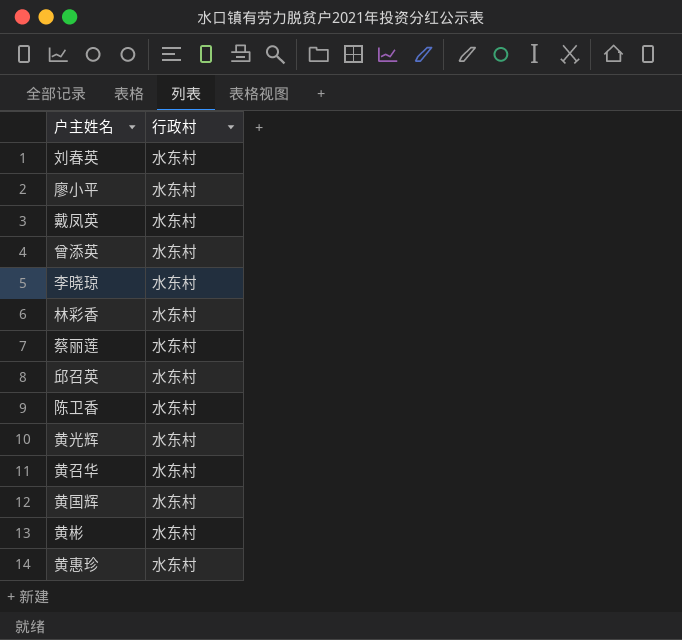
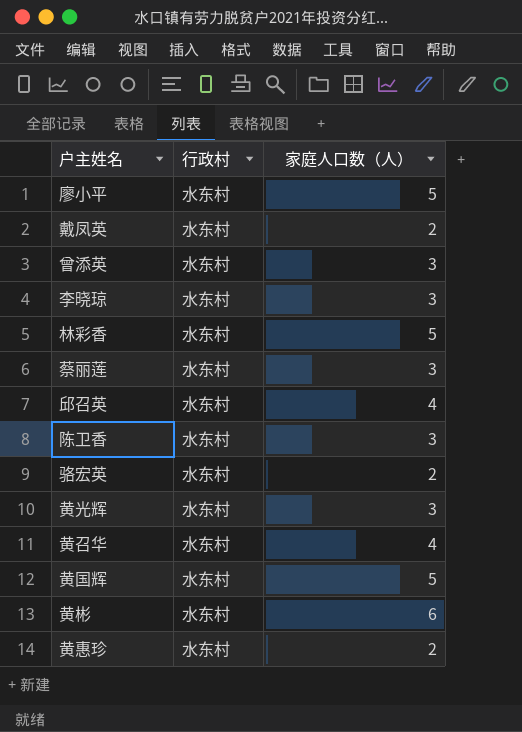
column 家庭人口数（人） | position: none -> 3
row 刘春英: 水东村 -> none
row 骆宏英: none -> 水东村 | 2

